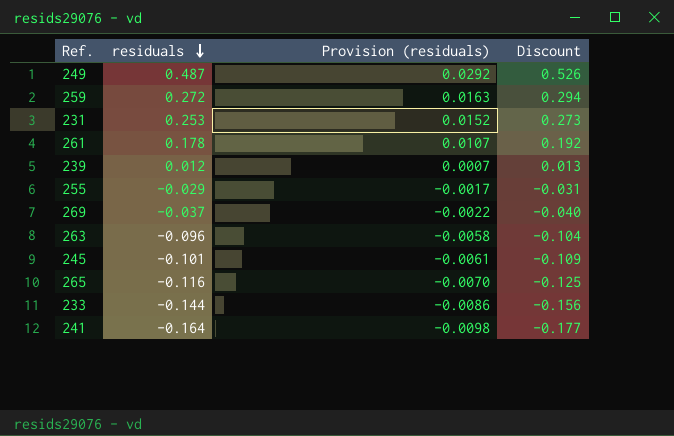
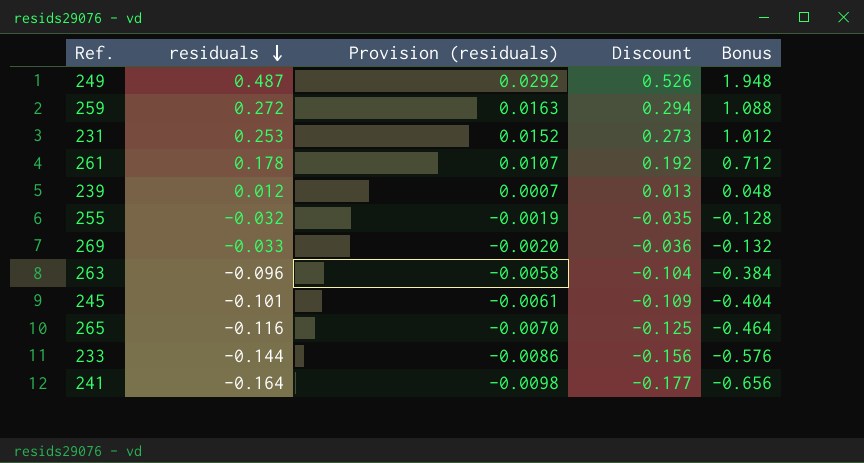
column Bonus | formula: none -> [residuals] * 4
255 | residuals: -0.029 -> -0.032
255 | Provision (residuals): -0.0017 -> -0.0019
255 | Discount: -0.031 -> -0.035
269 | residuals: -0.037 -> -0.033
269 | Provision (residuals): -0.0022 -> -0.0020
269 | Discount: -0.040 -> -0.036

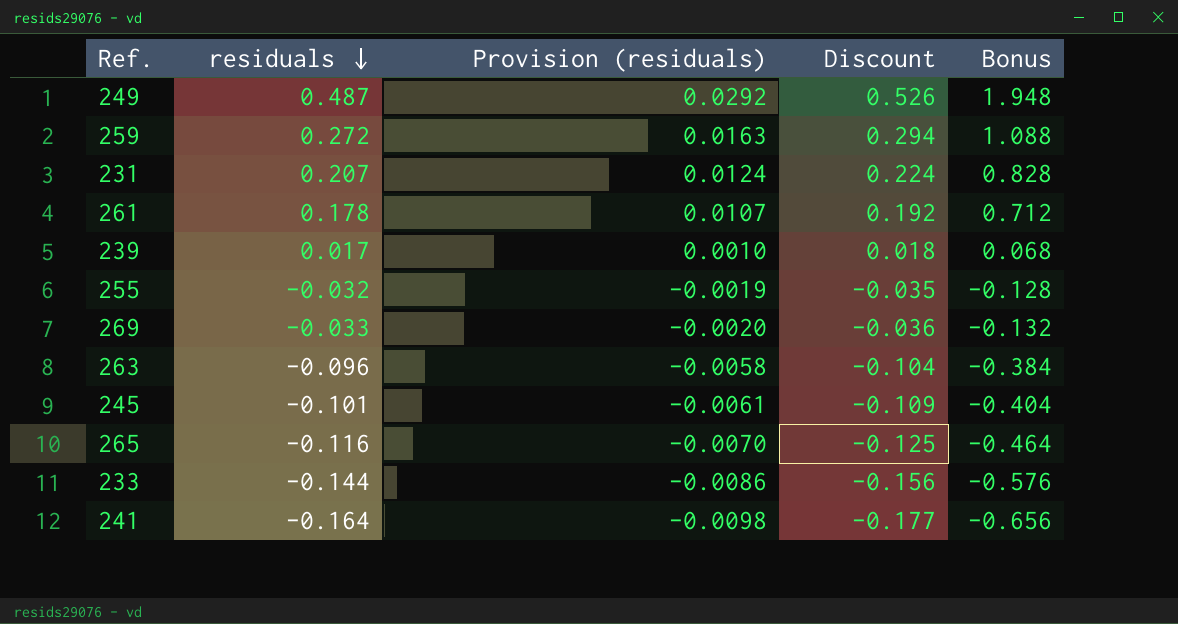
231 | residuals: 0.253 -> 0.207
231 | Provision (residuals): 0.0152 -> 0.0124
231 | Discount: 0.273 -> 0.224
231 | Bonus: 1.012 -> 0.828
239 | residuals: 0.012 -> 0.017
239 | Provision (residuals): 0.0007 -> 0.0010
239 | Discount: 0.013 -> 0.018
239 | Bonus: 0.048 -> 0.068

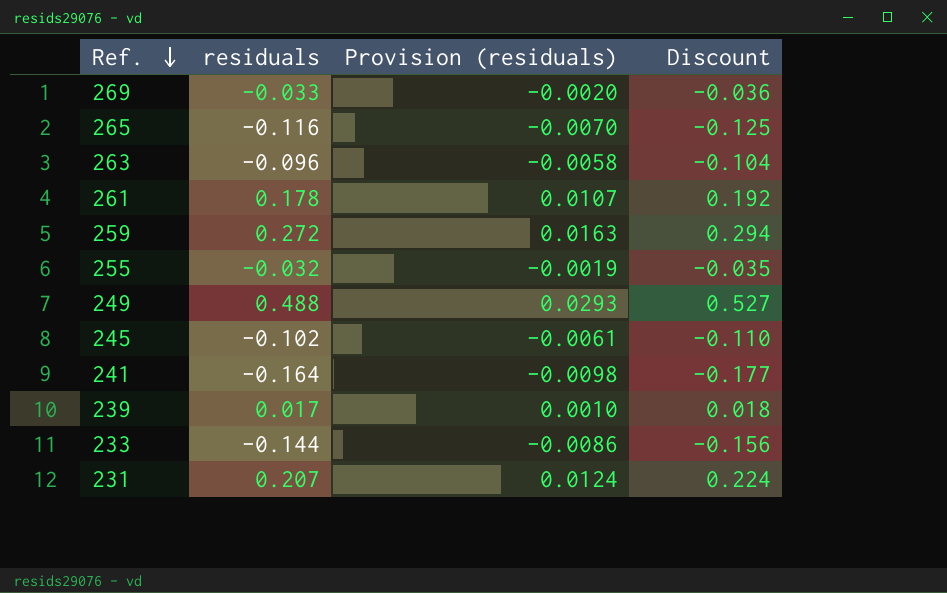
row order: residuals descending -> Ref. descending
column Bonus | formula: [residuals] * 4 -> none
249 | residuals: 0.487 -> 0.488
249 | Provision (residuals): 0.0292 -> 0.0293
249 | Discount: 0.526 -> 0.527
245 | residuals: -0.101 -> -0.102
245 | Discount: -0.109 -> -0.110

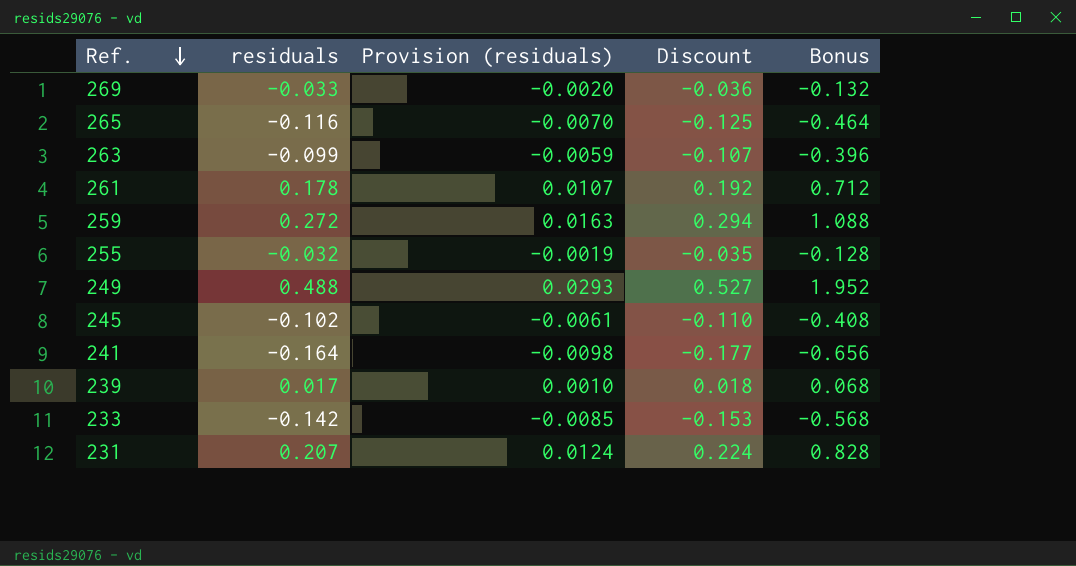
column Bonus | formula: none -> [residuals] * 4
263 | residuals: -0.096 -> -0.099
263 | Provision (residuals): -0.0058 -> -0.0059
263 | Discount: -0.104 -> -0.107
233 | residuals: -0.144 -> -0.142
233 | Provision (residuals): -0.0086 -> -0.0085
233 | Discount: -0.156 -> -0.153

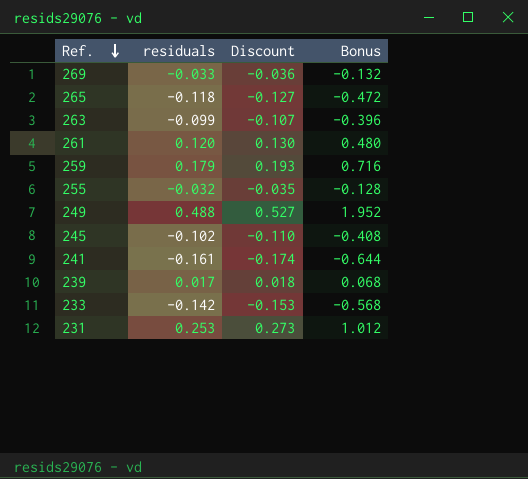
column Provision (residuals) | formula: [residuals] * 0.06 -> none
265 | residuals: -0.116 -> -0.118
265 | Discount: -0.125 -> -0.127
265 | Bonus: -0.464 -> -0.472
261 | residuals: 0.178 -> 0.120
261 | Discount: 0.192 -> 0.130
261 | Bonus: 0.712 -> 0.480
259 | residuals: 0.272 -> 0.179
259 | Discount: 0.294 -> 0.193
259 | Bonus: 1.088 -> 0.716
241 | residuals: -0.164 -> -0.161
241 | Discount: -0.177 -> -0.174
241 | Bonus: -0.656 -> -0.644
231 | residuals: 0.207 -> 0.253
231 | Discount: 0.224 -> 0.273
231 | Bonus: 0.828 -> 1.012

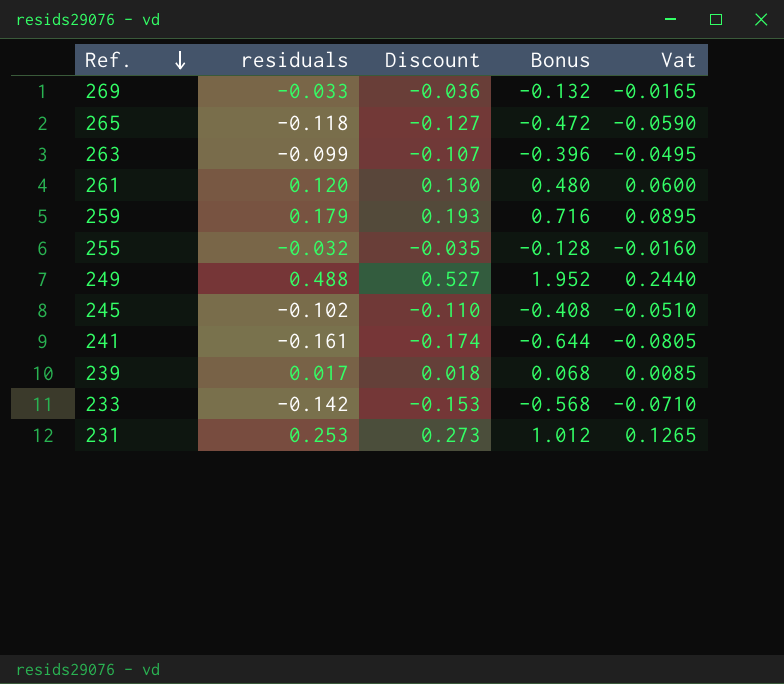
column Vat | formula: none -> [residuals] * 0.5

